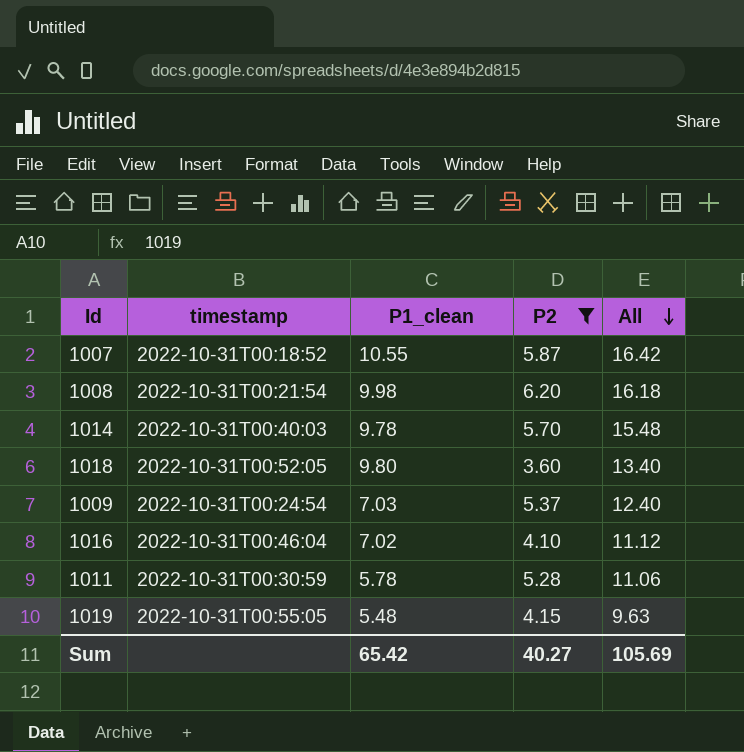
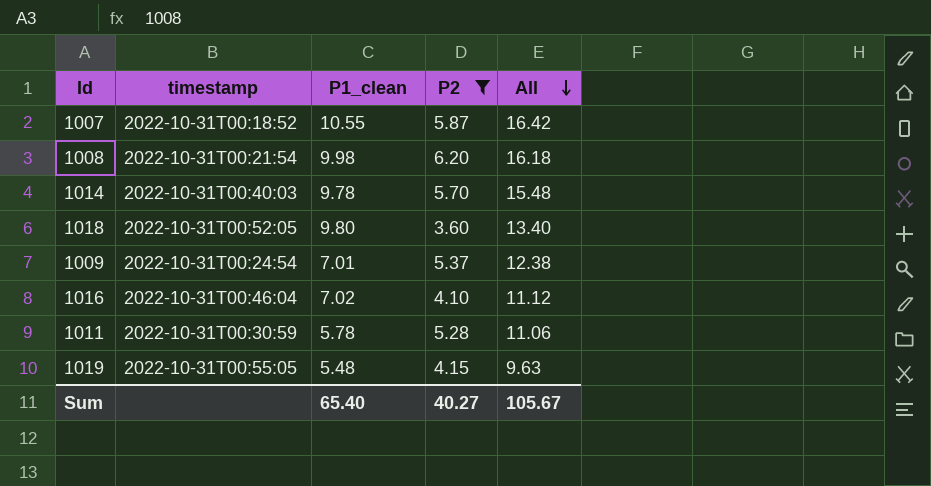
1009 | P1_clean: 7.03 -> 7.01
1009 | All: 12.40 -> 12.38
Sum | P1_clean: 65.42 -> 65.40
Sum | All: 105.69 -> 105.67

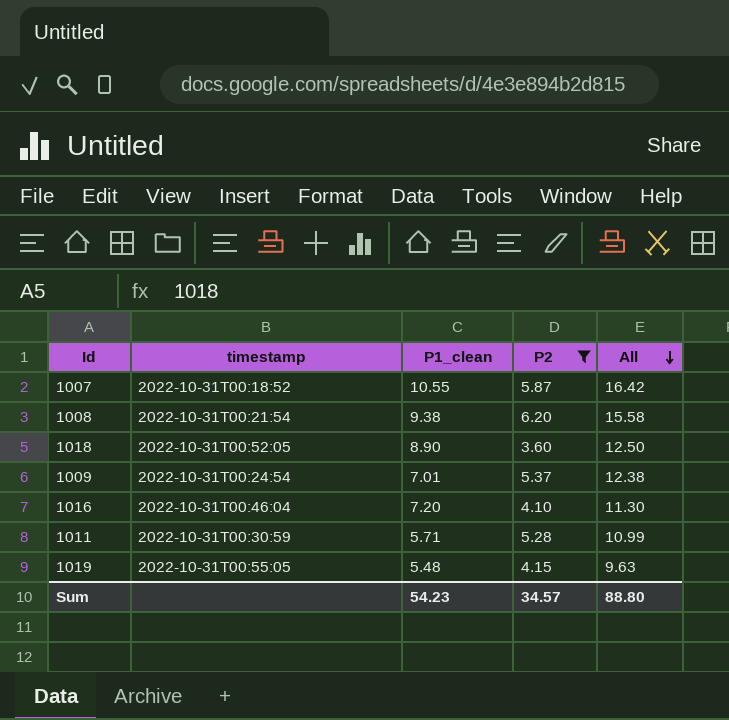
row 1014: 2022-10-31T00:40:03 | 9.78 | 5.70 | 15.48 -> none
1008 | P1_clean: 9.98 -> 9.38
1008 | All: 16.18 -> 15.58
1018 | P1_clean: 9.80 -> 8.90
1018 | All: 13.40 -> 12.50
1016 | P1_clean: 7.02 -> 7.20
1016 | All: 11.12 -> 11.30
1011 | P1_clean: 5.78 -> 5.71
1011 | All: 11.06 -> 10.99
Sum | P1_clean: 65.40 -> 54.23
Sum | P2: 40.27 -> 34.57
Sum | All: 105.67 -> 88.80

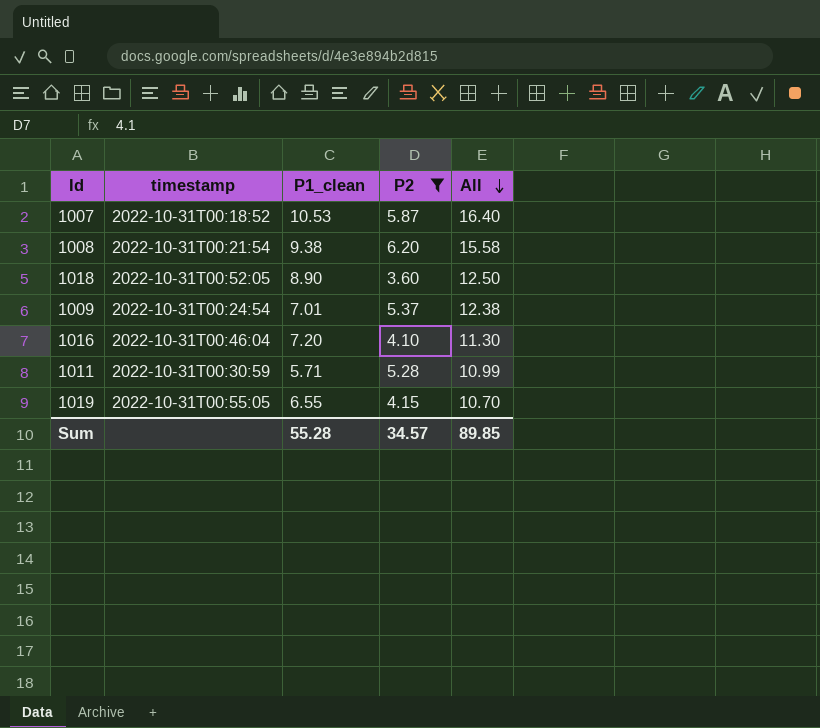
1007 | P1_clean: 10.55 -> 10.53
1007 | All: 16.42 -> 16.40
1019 | P1_clean: 5.48 -> 6.55
1019 | All: 9.63 -> 10.70
Sum | P1_clean: 54.23 -> 55.28
Sum | All: 88.80 -> 89.85

